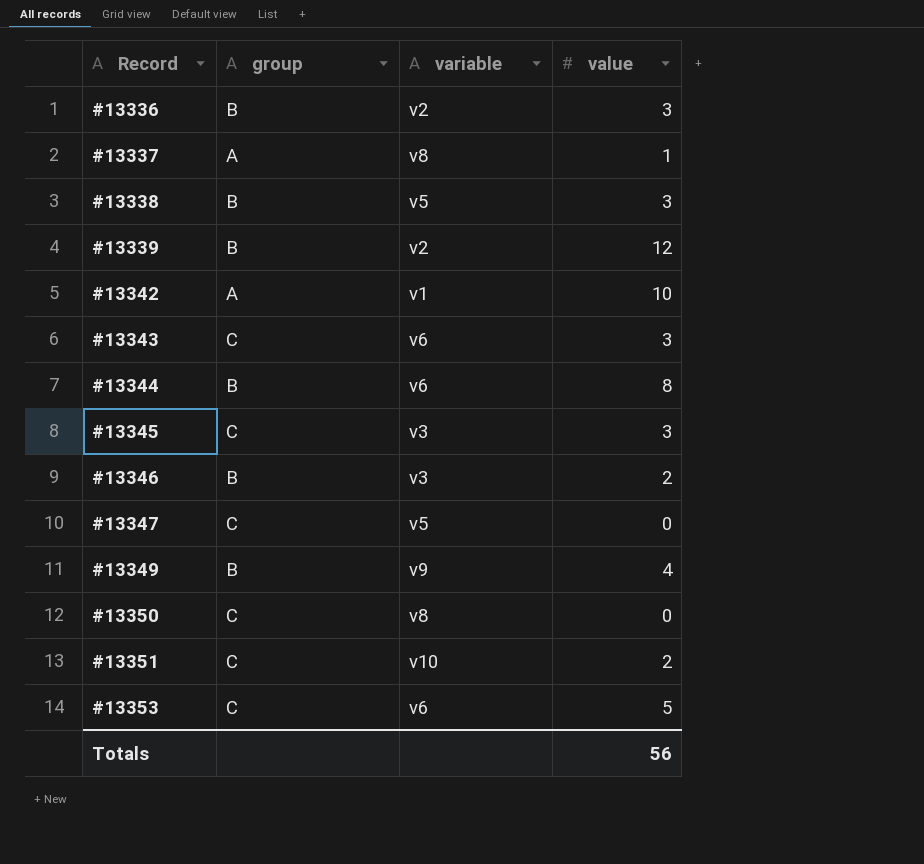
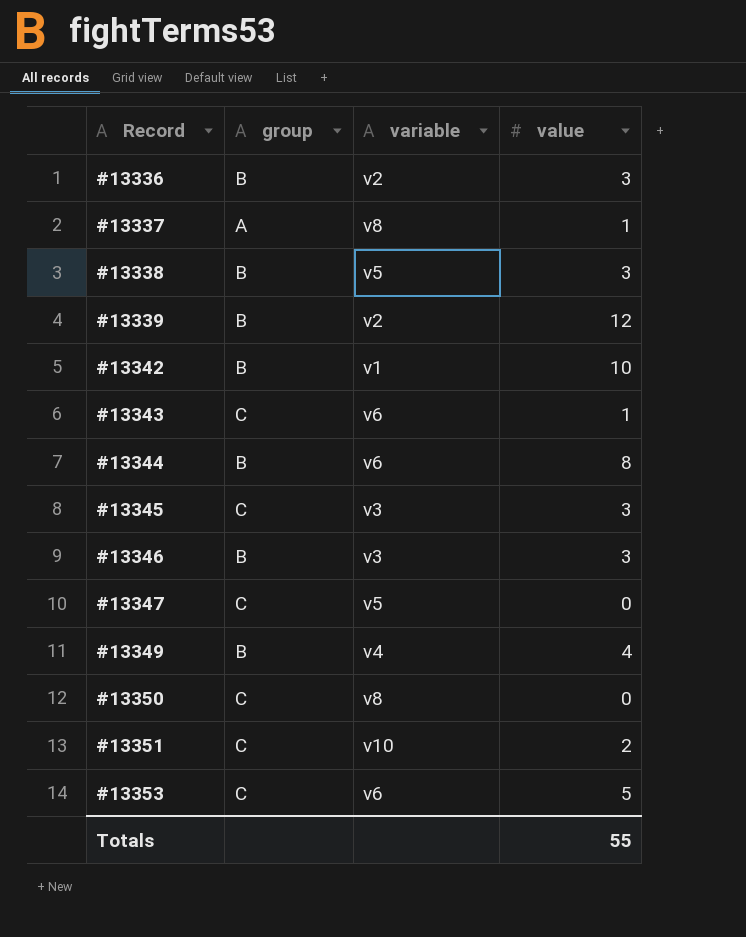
#13342 | group: A -> B
#13343 | value: 3 -> 1
#13346 | value: 2 -> 3
#13349 | variable: v9 -> v4
Totals | value: 56 -> 55

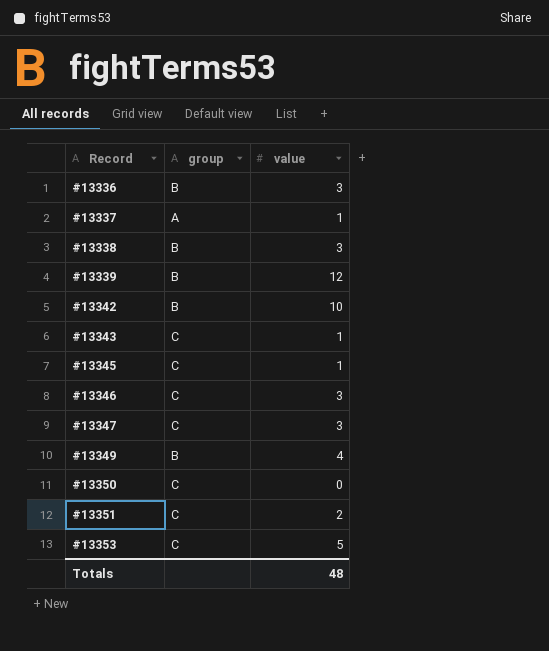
column variable | position: 3 -> none
row #13344: B | v6 | 8 -> none
#13345 | value: 3 -> 1
#13346 | group: B -> C
#13347 | value: 0 -> 3
Totals | value: 55 -> 48

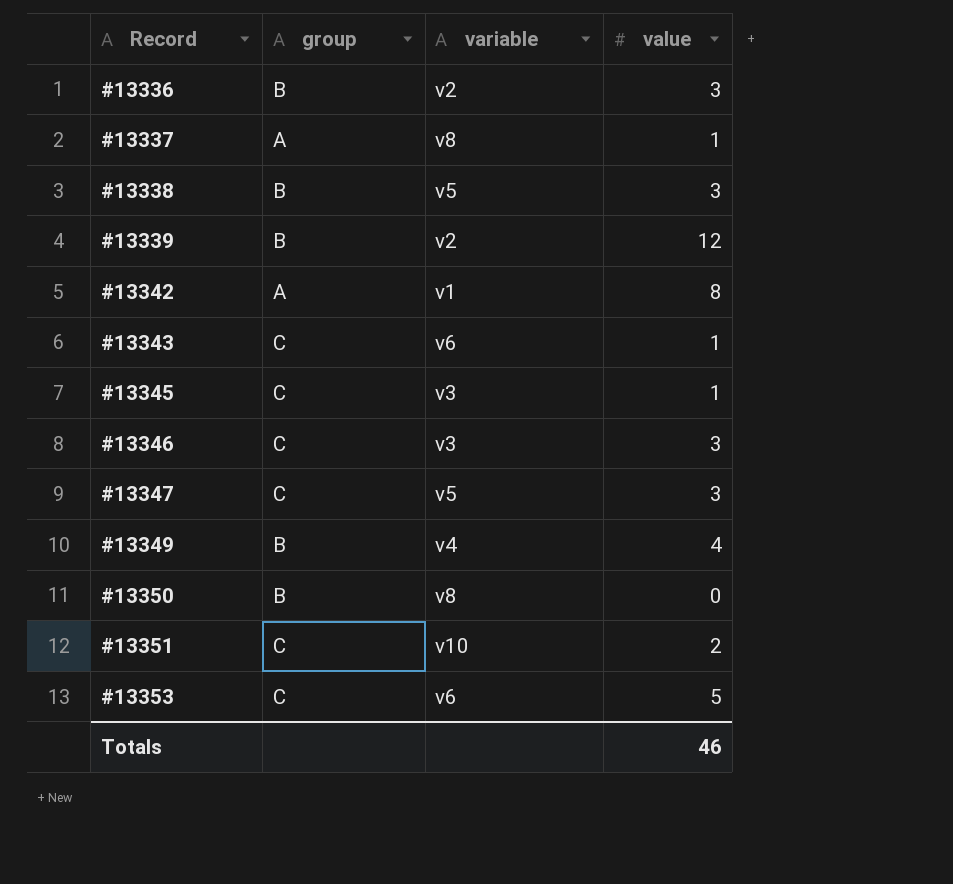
column variable | position: none -> 3
#13342 | group: B -> A
#13342 | value: 10 -> 8
#13350 | group: C -> B
Totals | value: 48 -> 46

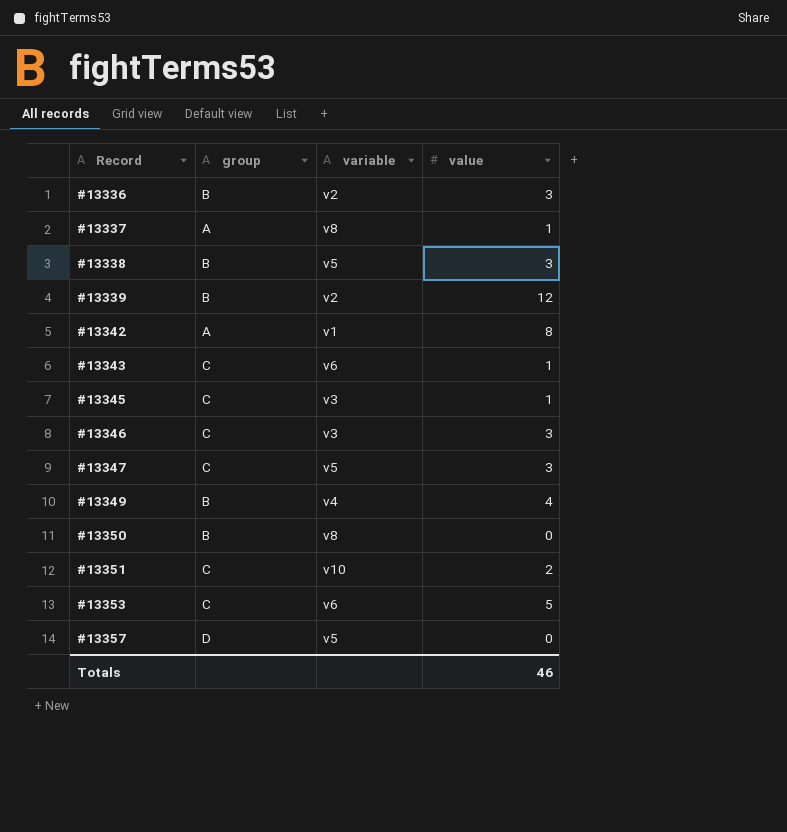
row #13357: none -> D | v5 | 0

